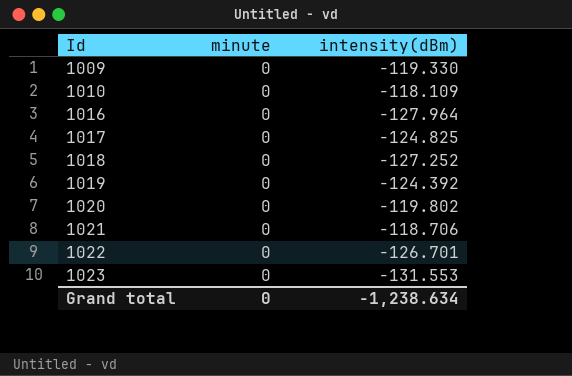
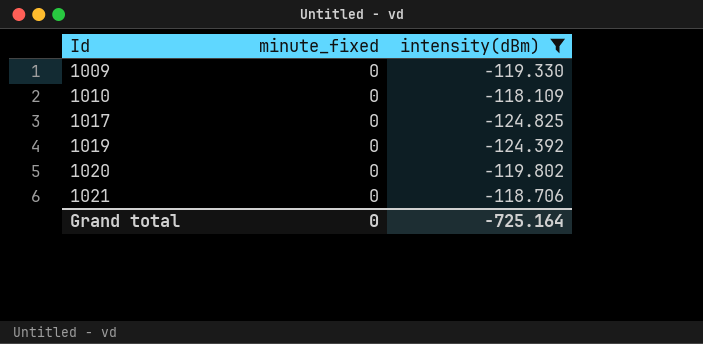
filter: none -> intensity(dBm) >= -124.825
column name: minute -> minute_fixed
Grand total | intensity(dBm): -1,238.634 -> -725.164

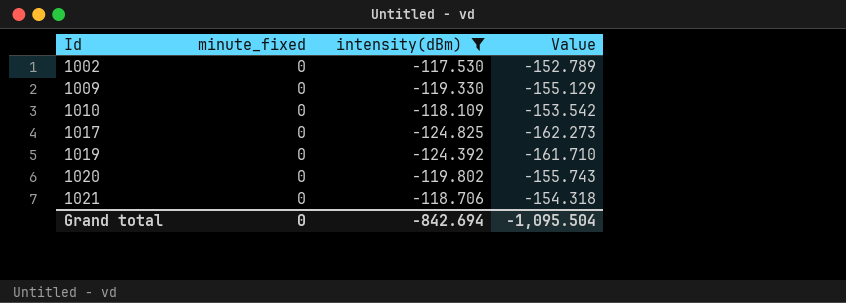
column Value | formula: none -> [intensity(dBm)] * 1.3
row 1002: none -> 0 | -117.530 | -152.789
Grand total | intensity(dBm): -725.164 -> -842.694

